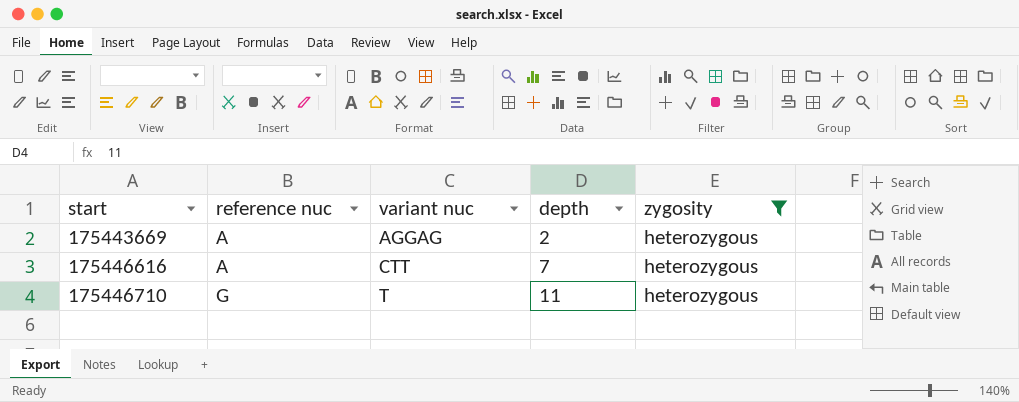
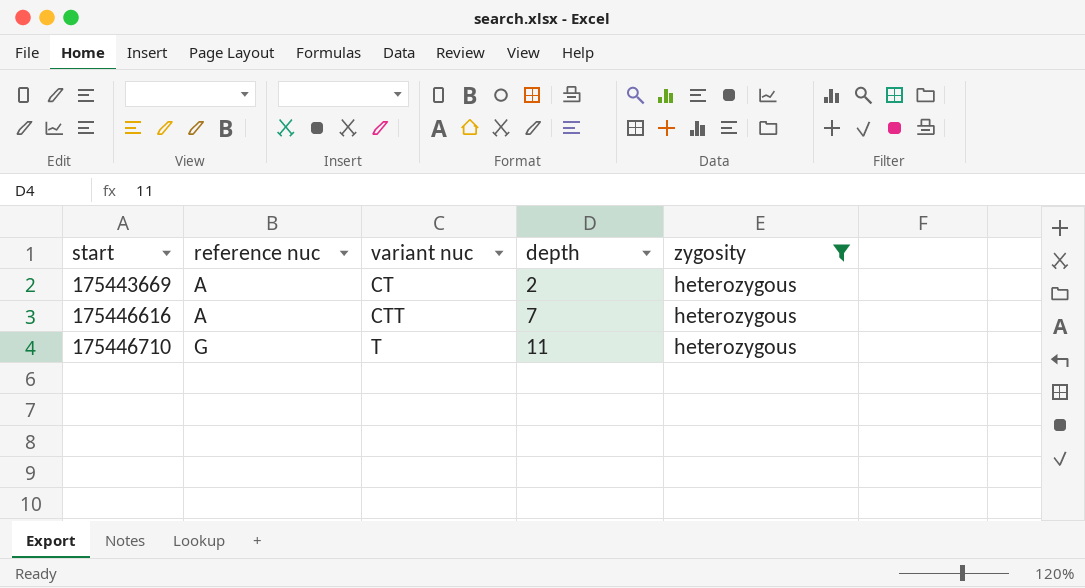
175443669 | variant nuc: AGGAG -> CT

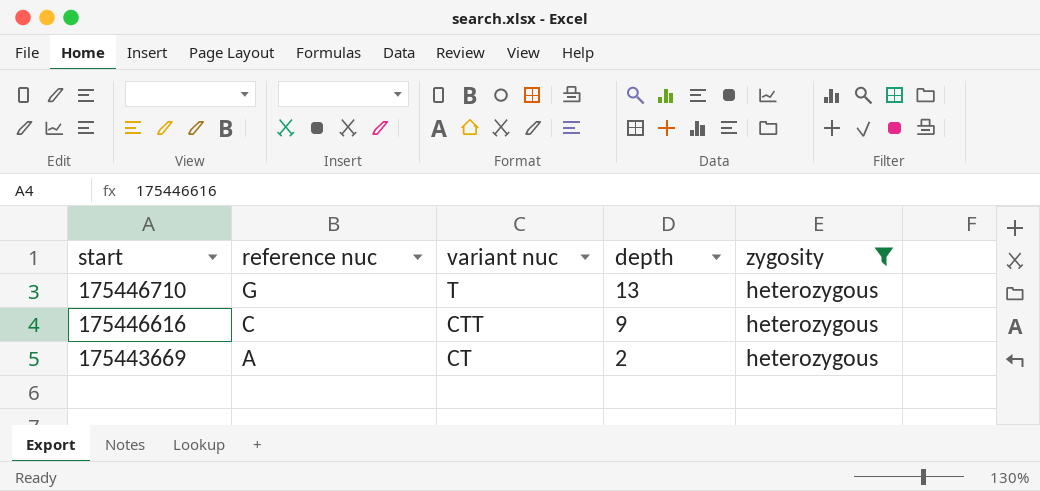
row order: start ascending -> start descending
175446710 | depth: 11 -> 13
175446616 | reference nuc: A -> C
175446616 | depth: 7 -> 9

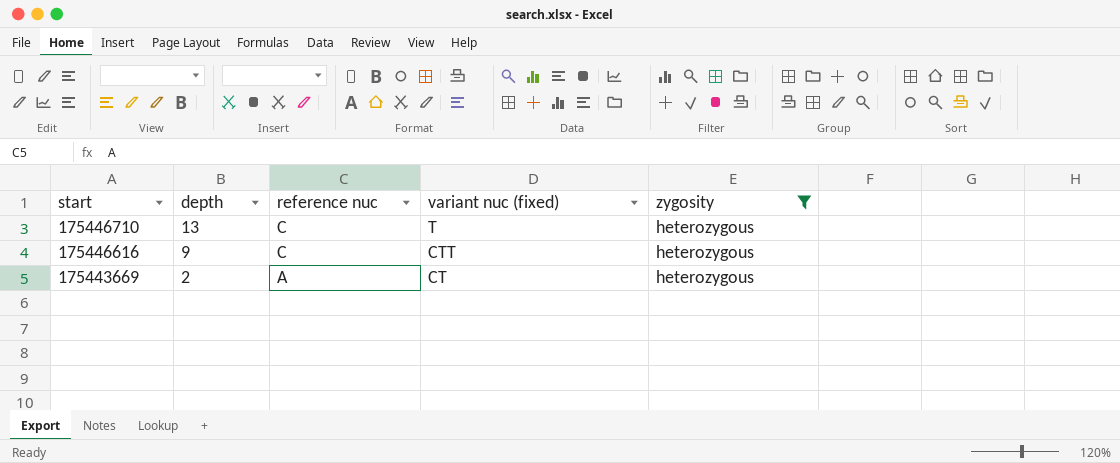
column depth | position: 4 -> 2
column name: variant nuc -> variant nuc (fixed)
175446710 | reference nuc: G -> C

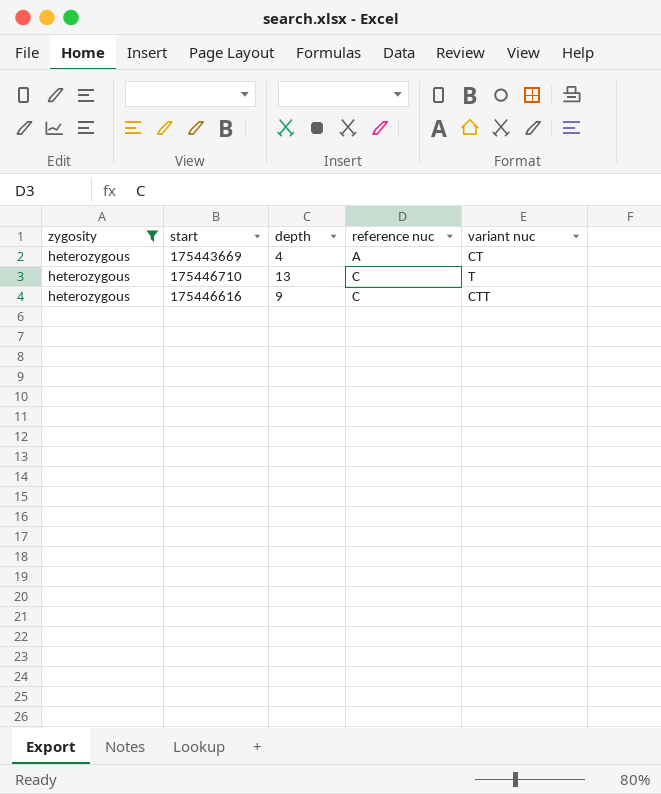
row order: start descending -> reference nuc ascending
column zygosity | position: 5 -> 1
column name: variant nuc (fixed) -> variant nuc
175443669 | depth: 2 -> 4

